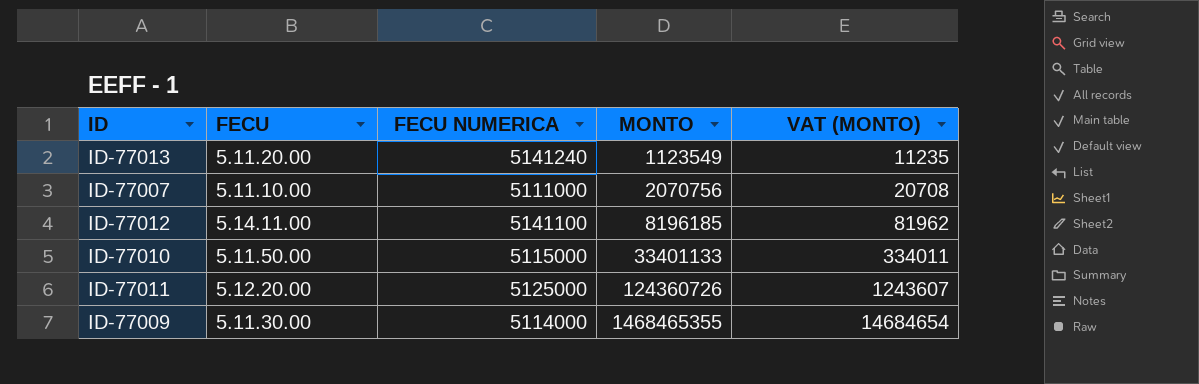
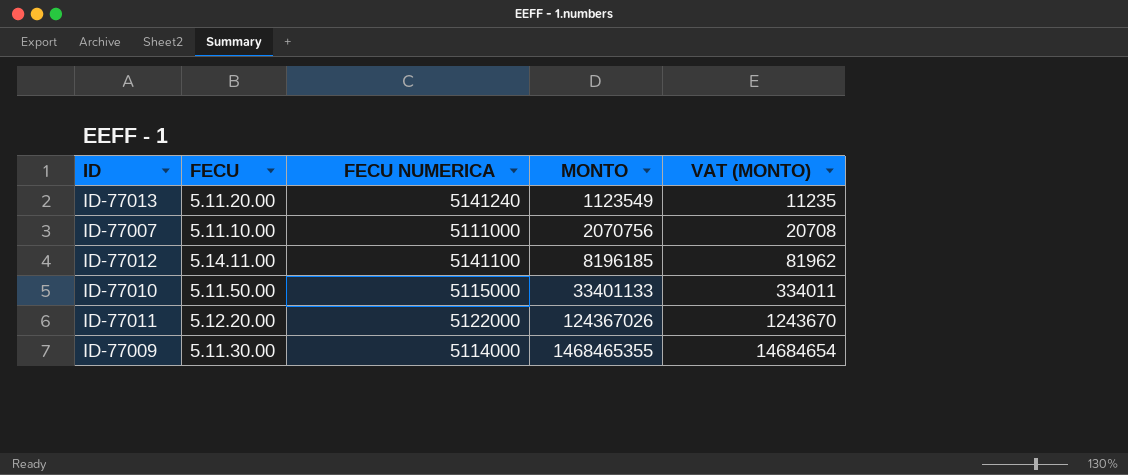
ID-77011 | FECU NUMERICA: 5125000 -> 5122000
ID-77011 | MONTO: 124360726 -> 124367026
ID-77011 | VAT (MONTO): 1243607 -> 1243670

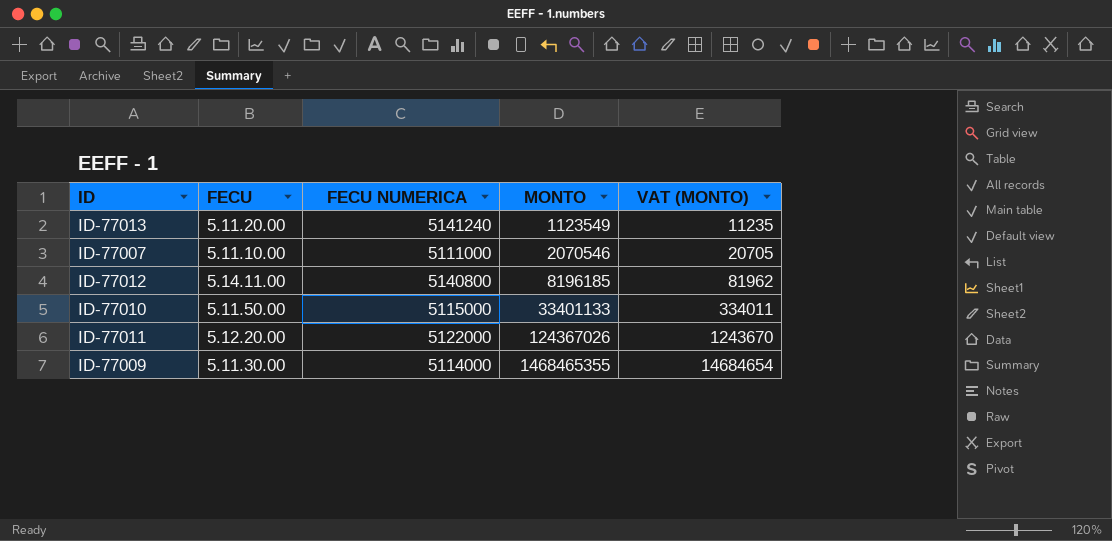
ID-77007 | MONTO: 2070756 -> 2070546
ID-77007 | VAT (MONTO): 20708 -> 20705
ID-77012 | FECU NUMERICA: 5141100 -> 5140800

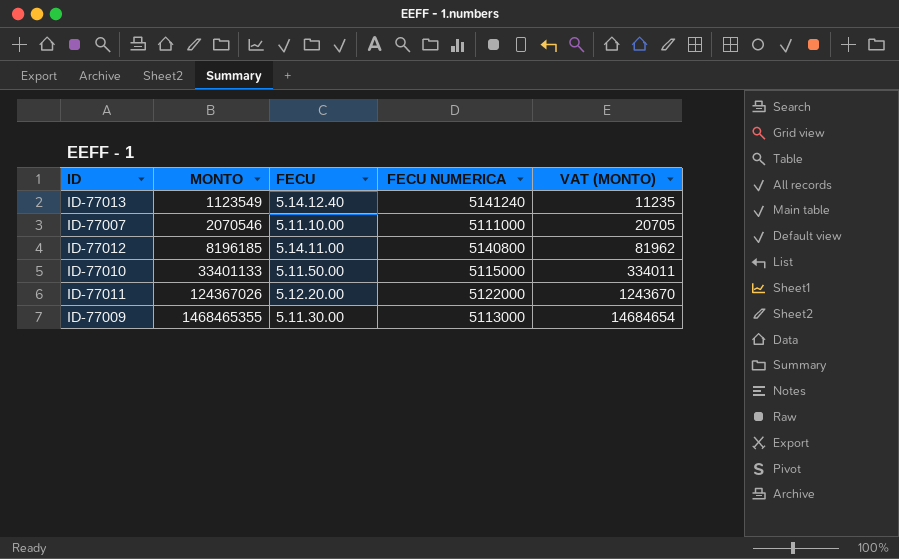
column MONTO | position: 4 -> 2
ID-77013 | FECU: 5.11.20.00 -> 5.14.12.40
ID-77009 | FECU NUMERICA: 5114000 -> 5113000

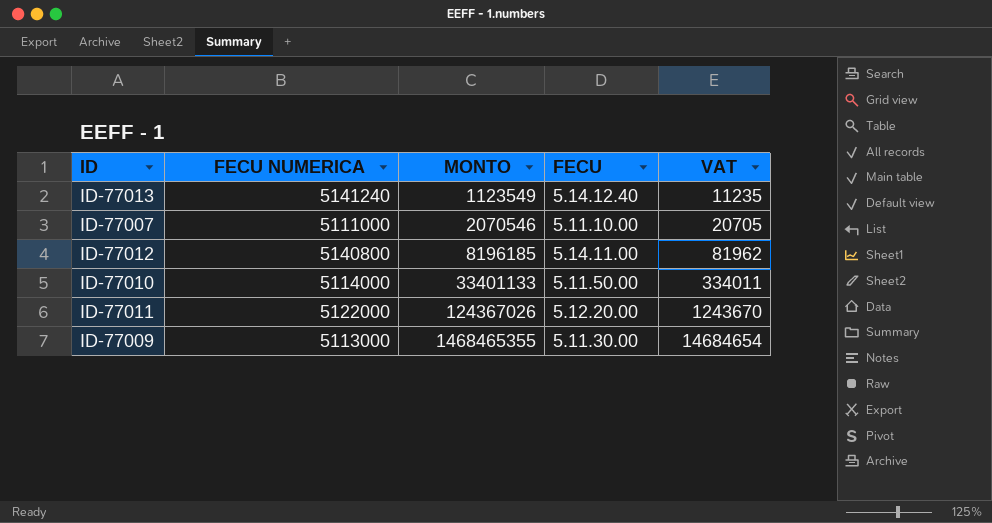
column FECU NUMERICA | position: 4 -> 2
column name: VAT (MONTO) -> VAT
ID-77010 | FECU NUMERICA: 5115000 -> 5114000

